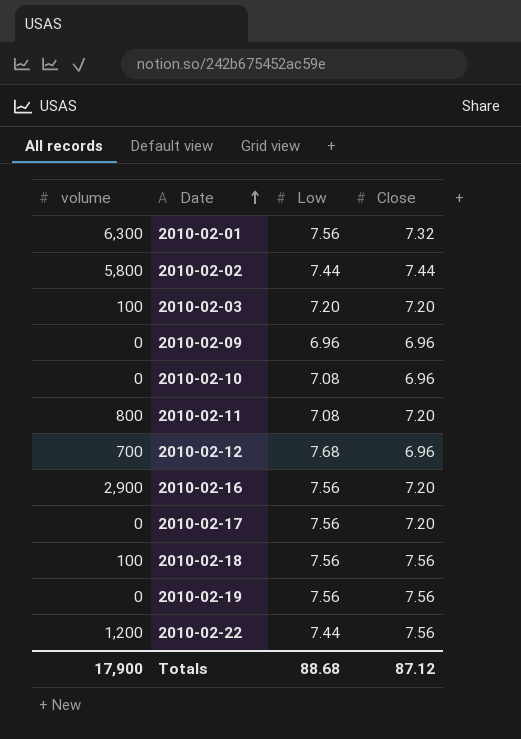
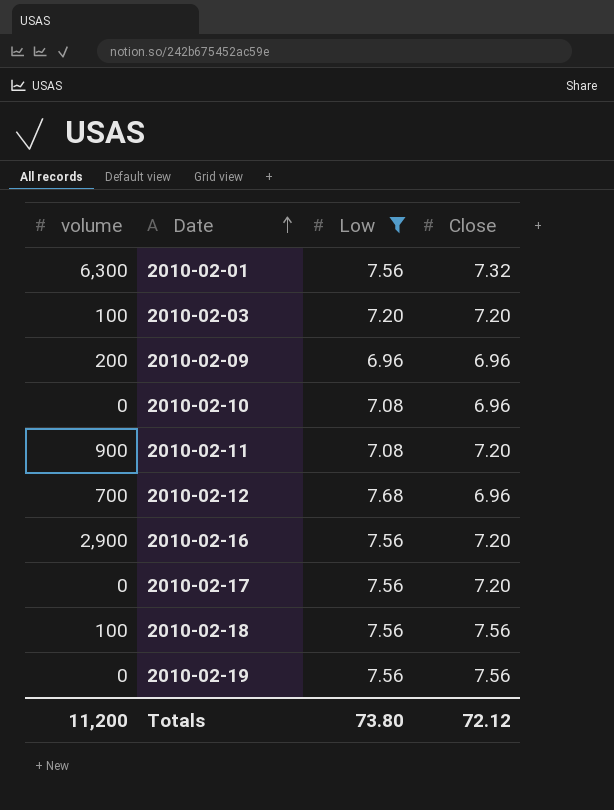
filter: none -> Low != 7.44
2010-02-09 | volume: 0 -> 200
2010-02-11 | volume: 800 -> 900
Totals | volume: 17,900 -> 11,200
Totals | Low: 88.68 -> 73.80
Totals | Close: 87.12 -> 72.12

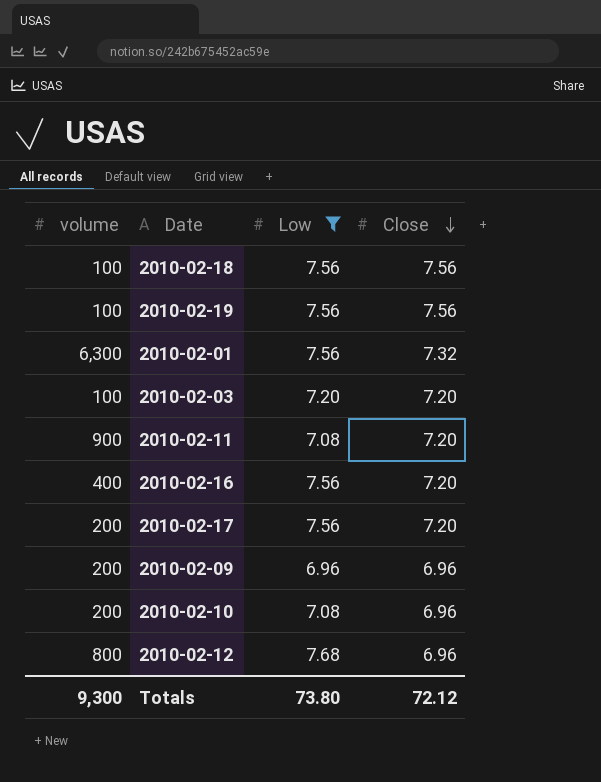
row order: Date ascending -> Close descending
2010-02-19 | volume: 0 -> 100
2010-02-16 | volume: 2,900 -> 400
2010-02-17 | volume: 0 -> 200
2010-02-10 | volume: 0 -> 200
2010-02-12 | volume: 700 -> 800
Totals | volume: 11,200 -> 9,300

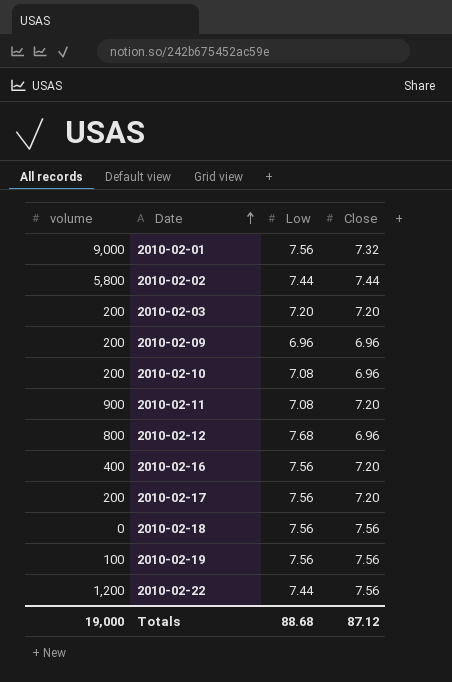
filter: Low != 7.44 -> none
row order: Close descending -> Date ascending
2010-02-01 | volume: 6,300 -> 9,000
2010-02-03 | volume: 100 -> 200
2010-02-18 | volume: 100 -> 0
Totals | volume: 9,300 -> 19,000
Totals | Low: 73.80 -> 88.68
Totals | Close: 72.12 -> 87.12

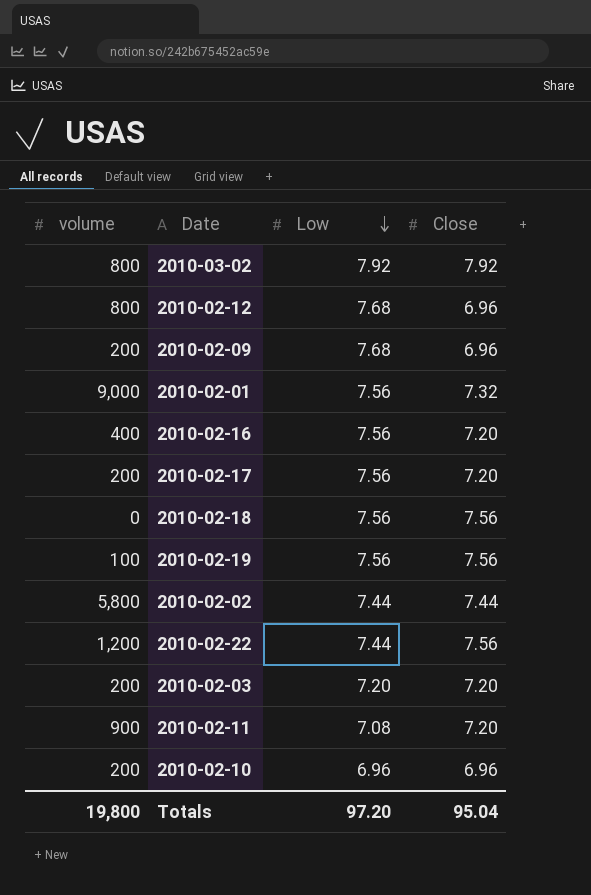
row order: Date ascending -> Low descending
row 2010-03-02: none -> 800 | 7.92 | 7.92
2010-02-09 | Low: 6.96 -> 7.68
2010-02-10 | Low: 7.08 -> 6.96
Totals | volume: 19,000 -> 19,800
Totals | Low: 88.68 -> 97.20
Totals | Close: 87.12 -> 95.04

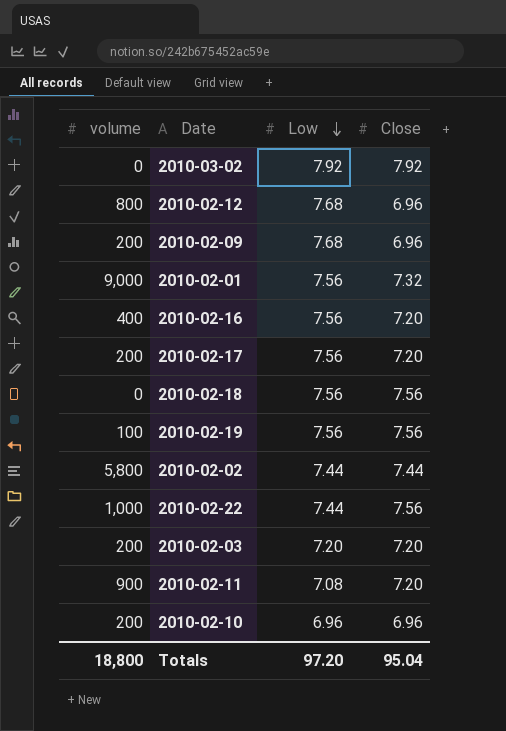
2010-03-02 | volume: 800 -> 0
2010-02-22 | volume: 1,200 -> 1,000
Totals | volume: 19,800 -> 18,800

